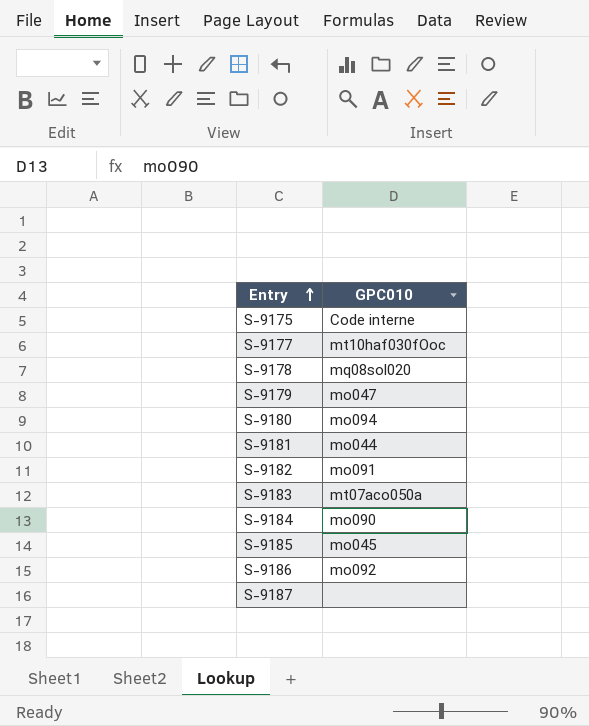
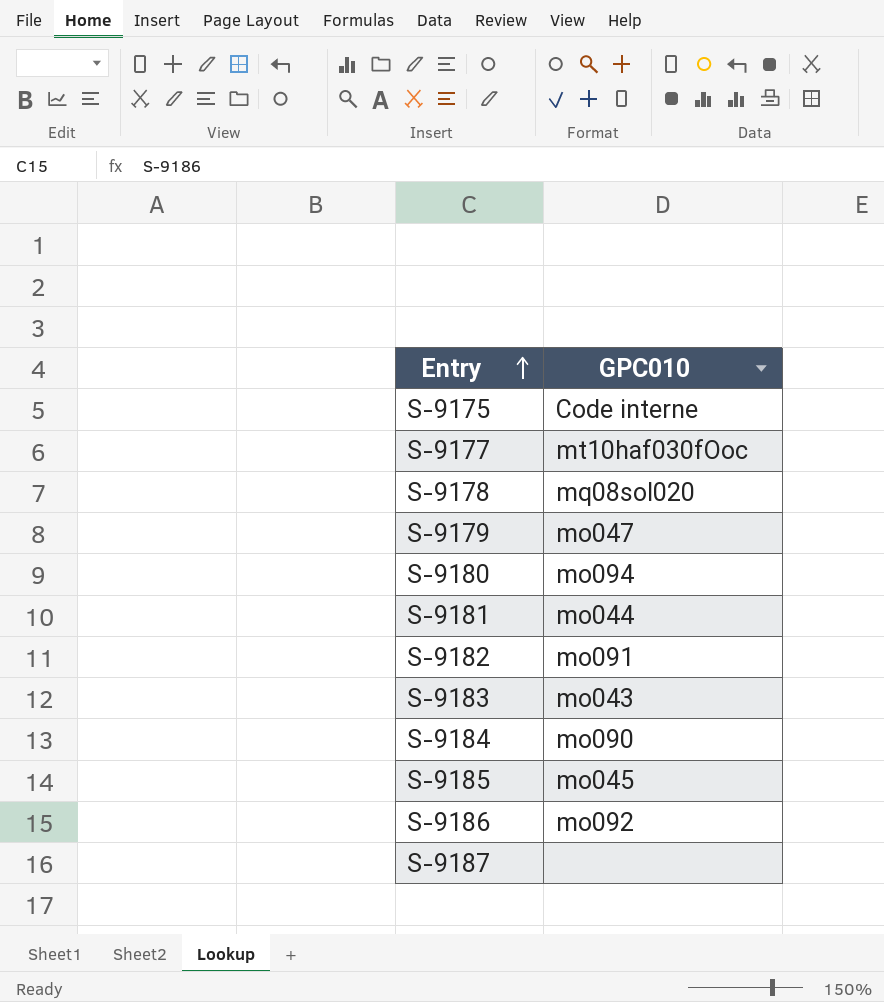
S-9183 | GPC010: mt07aco050a -> mo043

